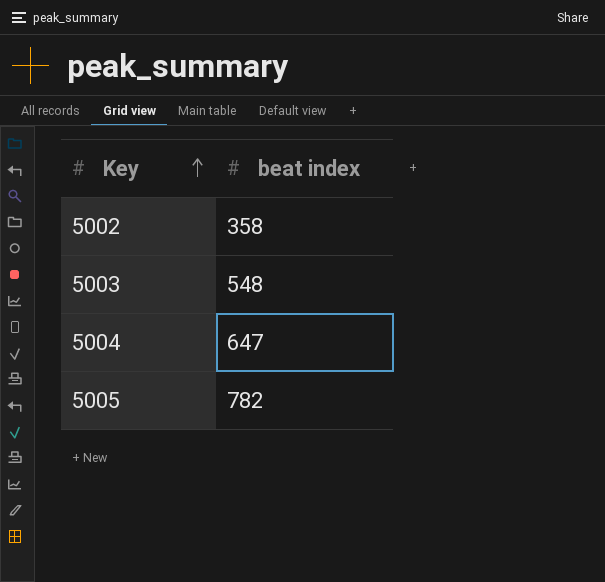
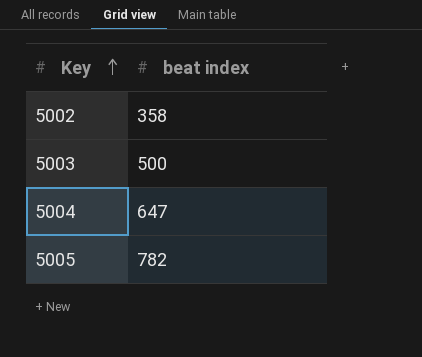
5003 | beat index: 548 -> 500

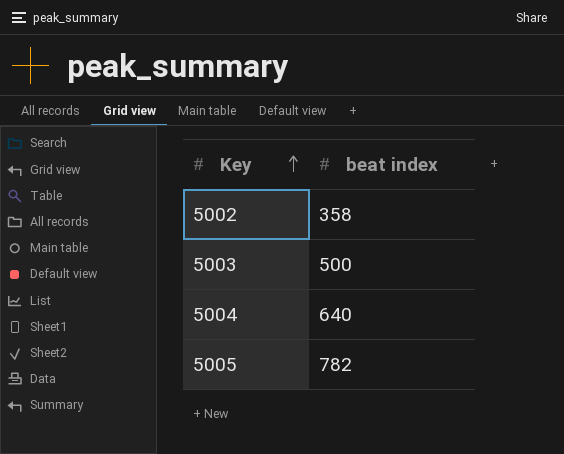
5004 | beat index: 647 -> 640

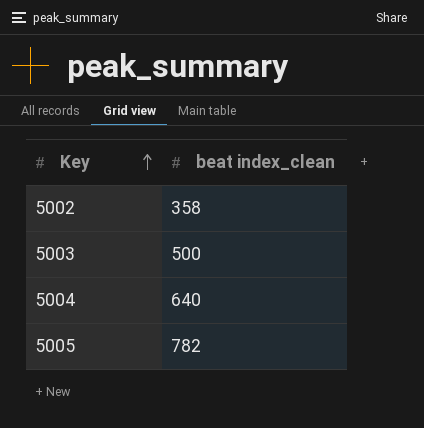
column name: beat index -> beat index_clean

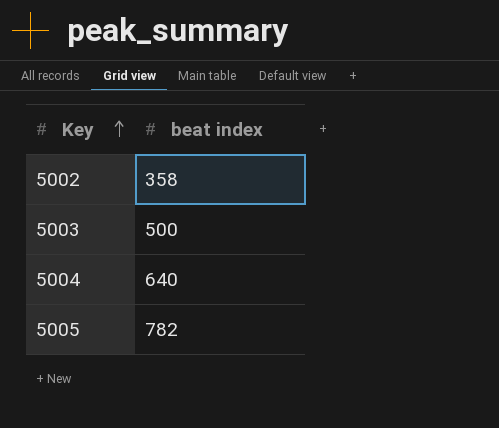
column name: beat index_clean -> beat index

